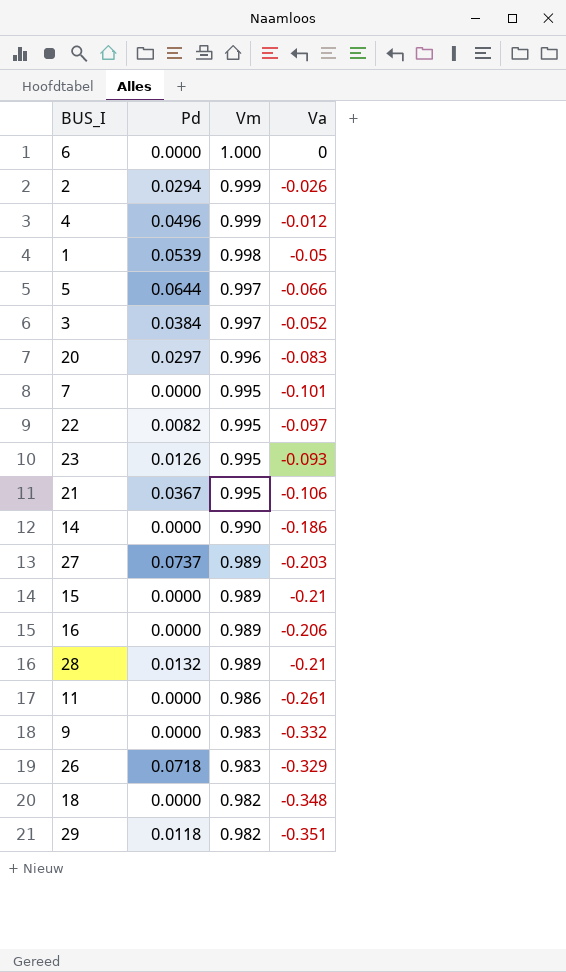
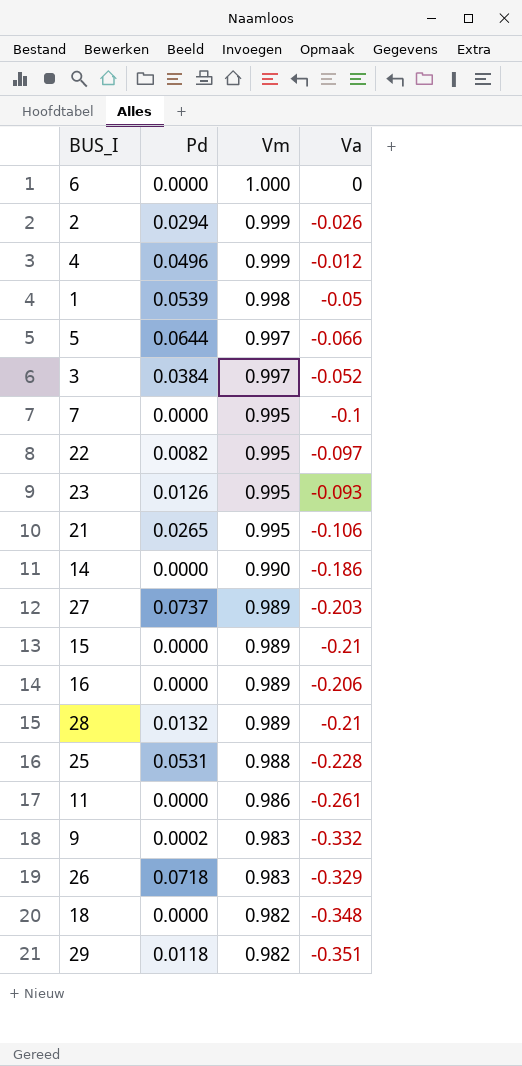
row 20: 0.0297 | 0.996 | -0.083 -> none
7 | Va: -0.101 -> -0.1
21 | Pd: 0.0367 -> 0.0265
row 25: none -> 0.0531 | 0.988 | -0.228
9 | Pd: 0.0000 -> 0.0002

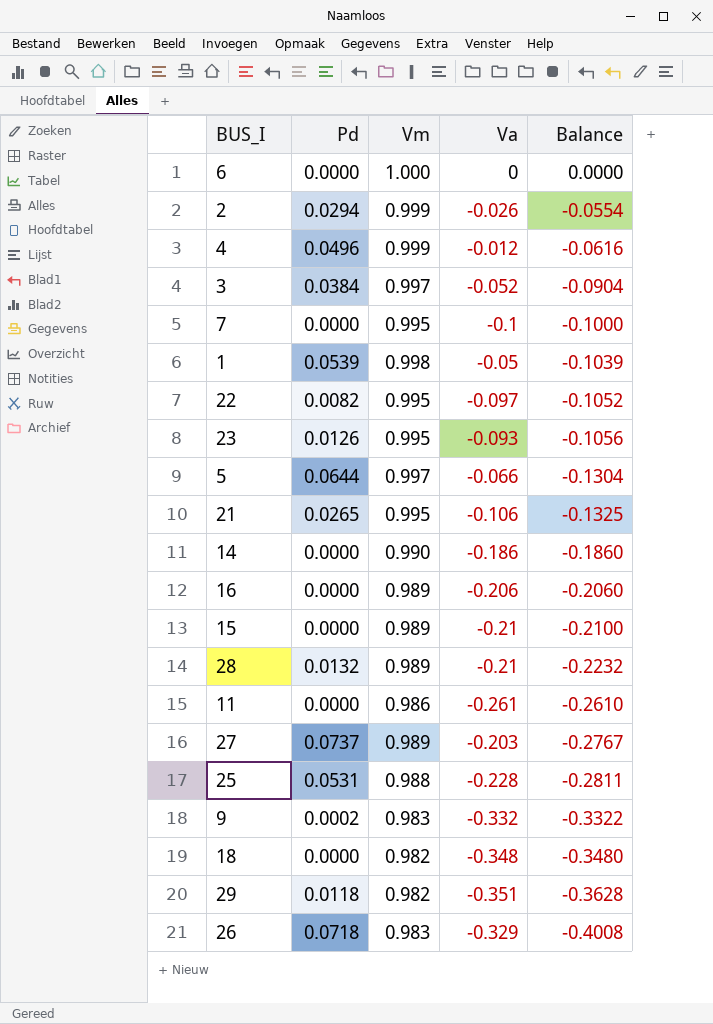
row order: Vm descending -> Balance descending
column Balance | formula: none -> [Va] - [Pd]

